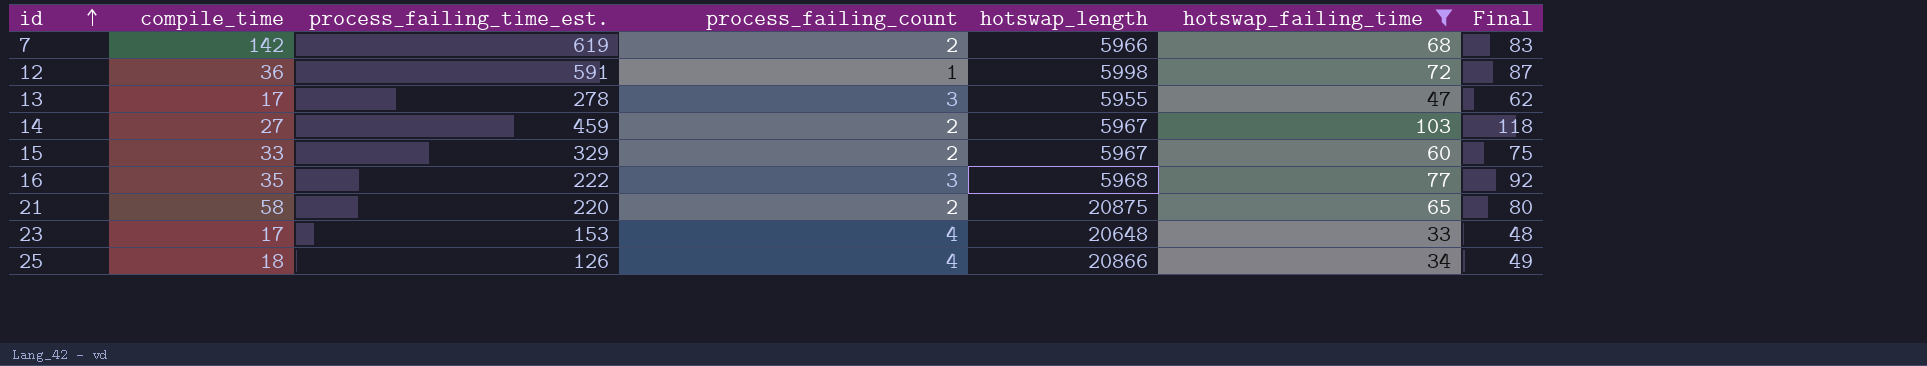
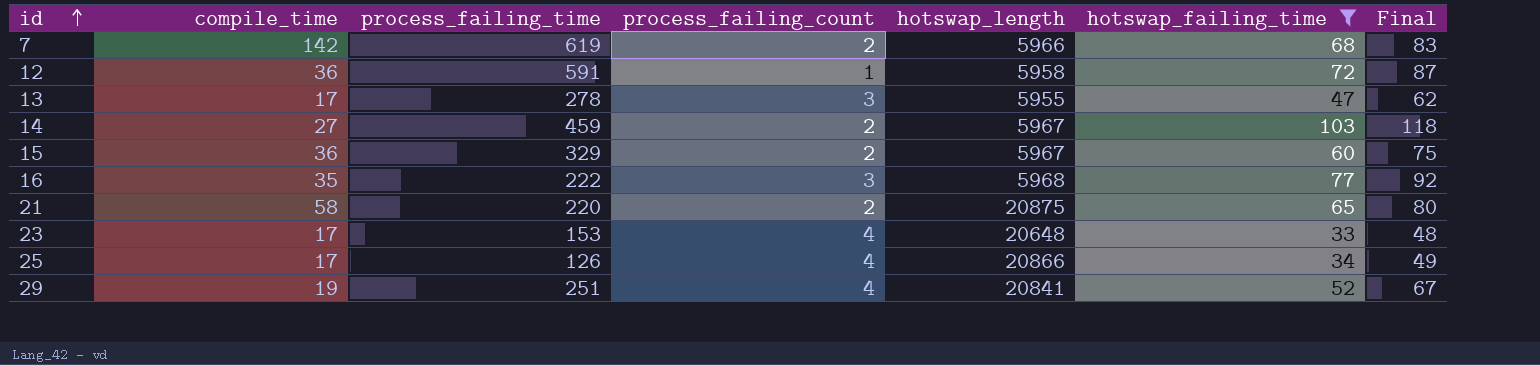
column name: process_failing_time_est. -> process_failing_time
12 | hotswap_length: 5998 -> 5958
15 | compile_time: 33 -> 36
25 | compile_time: 18 -> 17
row 29: none -> 19 | 251 | 4 | 20841 | 52 | 67

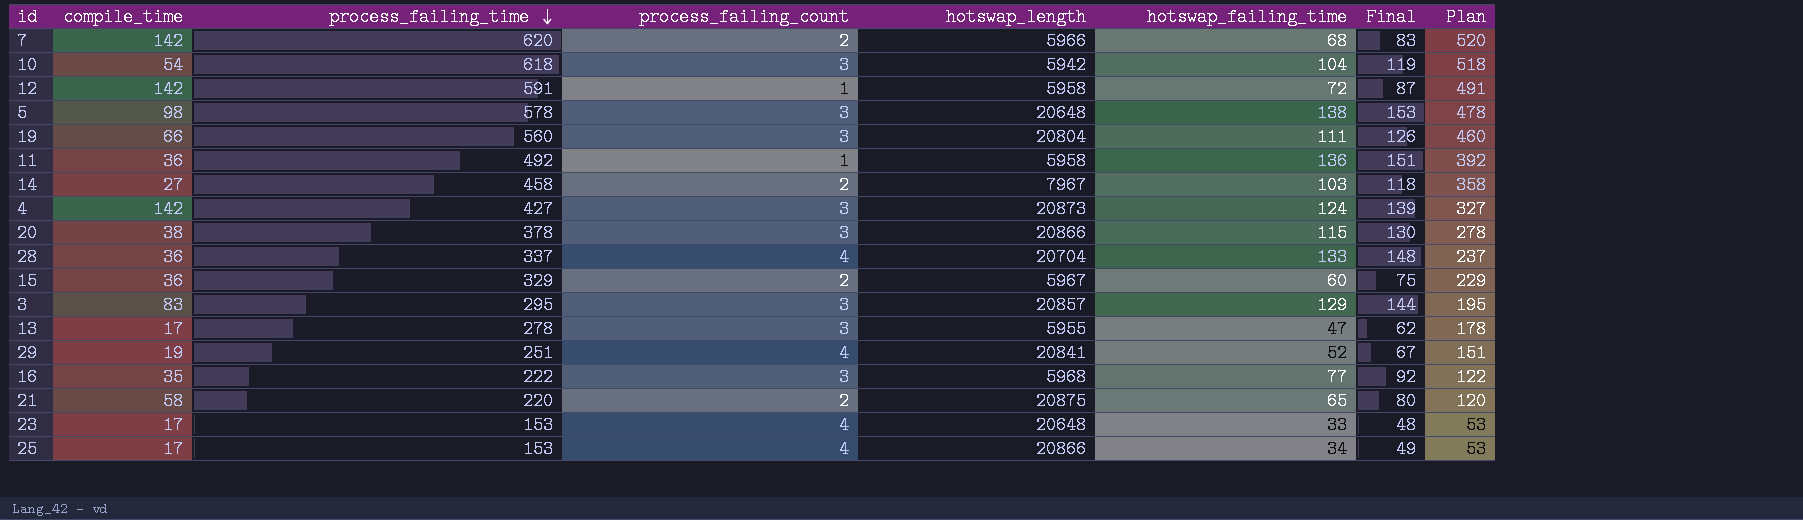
filter: hotswap_failing_time <= 103 -> none
row order: id ascending -> process_failing_time descending
column Plan | formula: none -> [process_failing_time] - 100
7 | process_failing_time: 619 -> 620
12 | compile_time: 36 -> 142
14 | process_failing_time: 459 -> 458
14 | hotswap_length: 5967 -> 7967
25 | process_failing_time: 126 -> 153

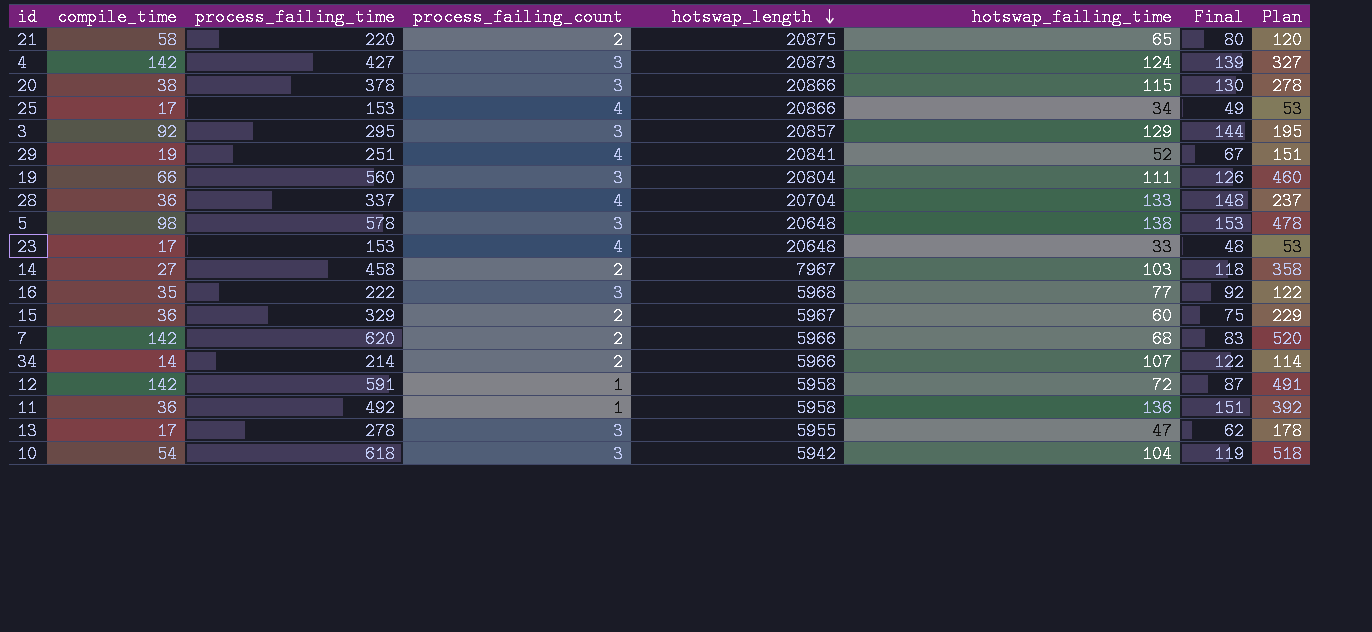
row order: process_failing_time descending -> hotswap_length descending
3 | compile_time: 83 -> 92
row 34: none -> 14 | 214 | 2 | 5966 | 107 | 122 | 114

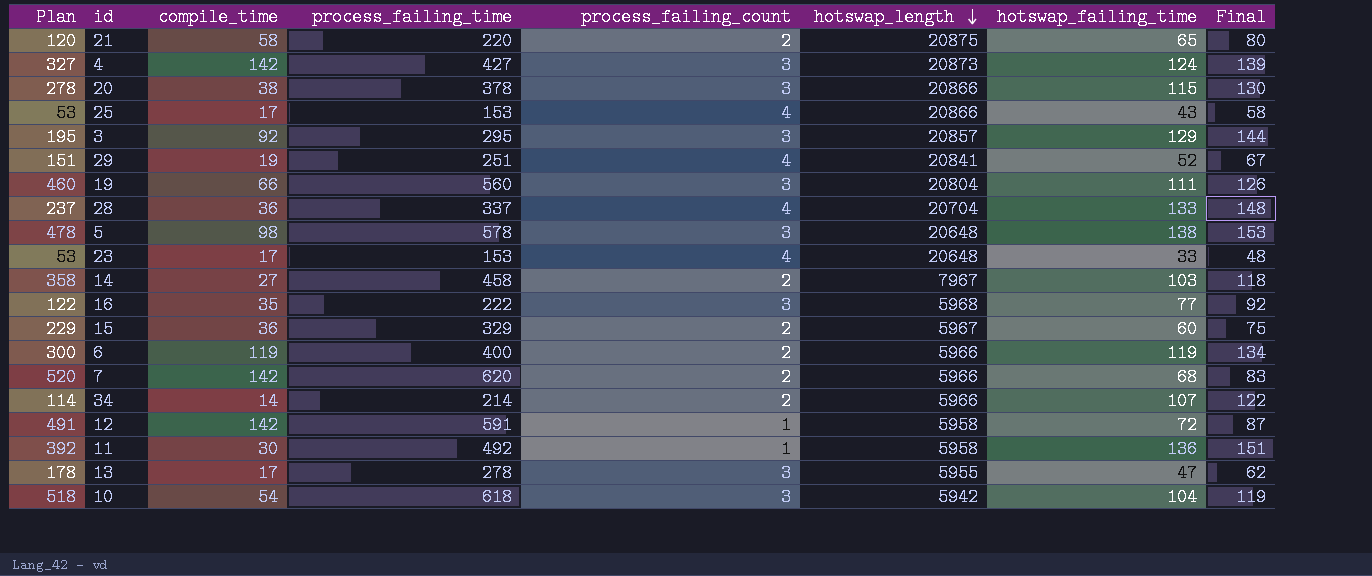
column Plan | position: 8 -> 1
25 | hotswap_failing_time: 34 -> 43
25 | Final: 49 -> 58
row 6: none -> 300 | 119 | 400 | 2 | 5966 | 119 | 134
11 | compile_time: 36 -> 30

